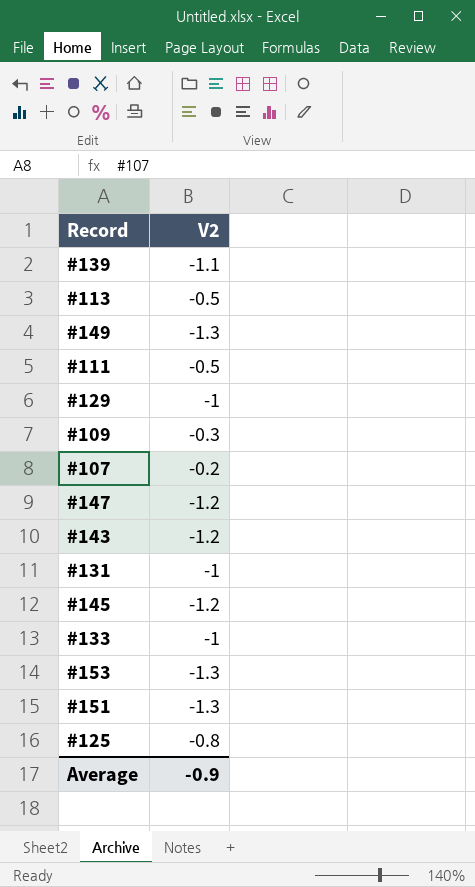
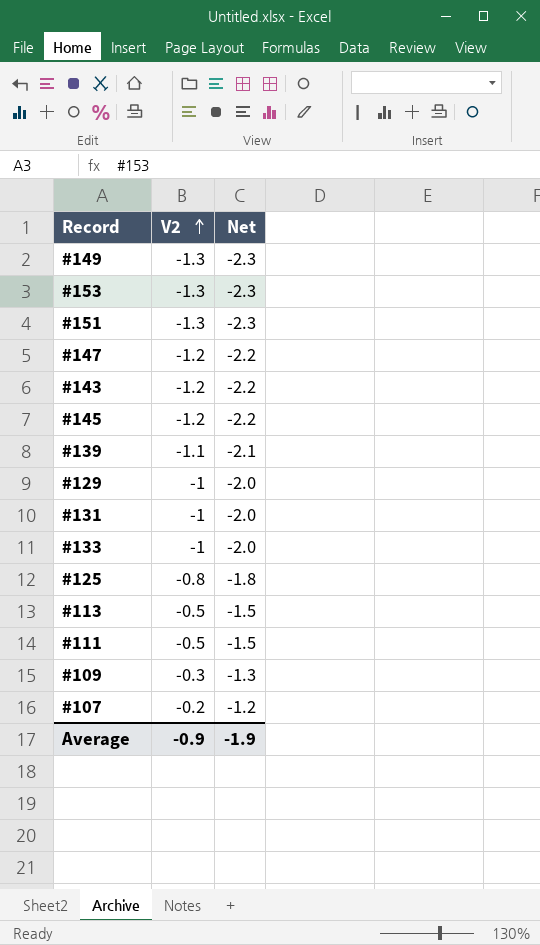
row order: none -> V2 ascending
column Net | formula: none -> [V2] - 1

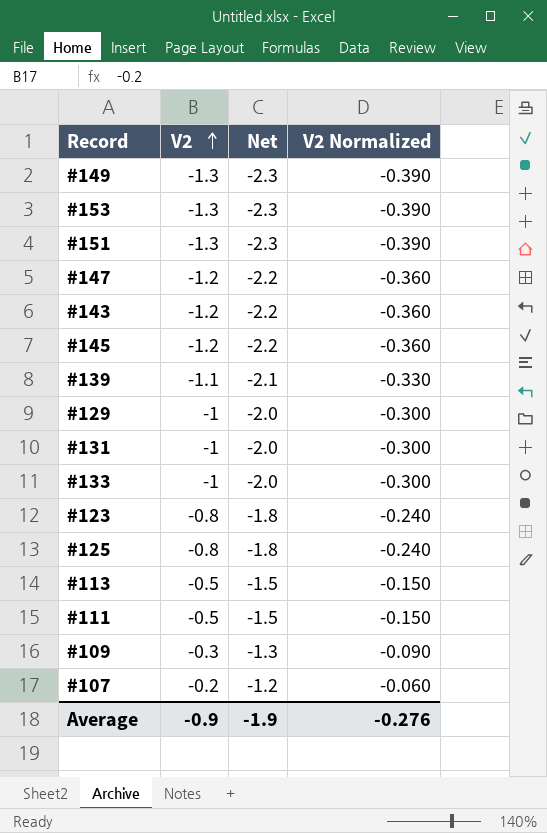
column V2 Normalized | formula: none -> [V2] * 0.3
row #123: none -> -0.8 | -1.8 | -0.240

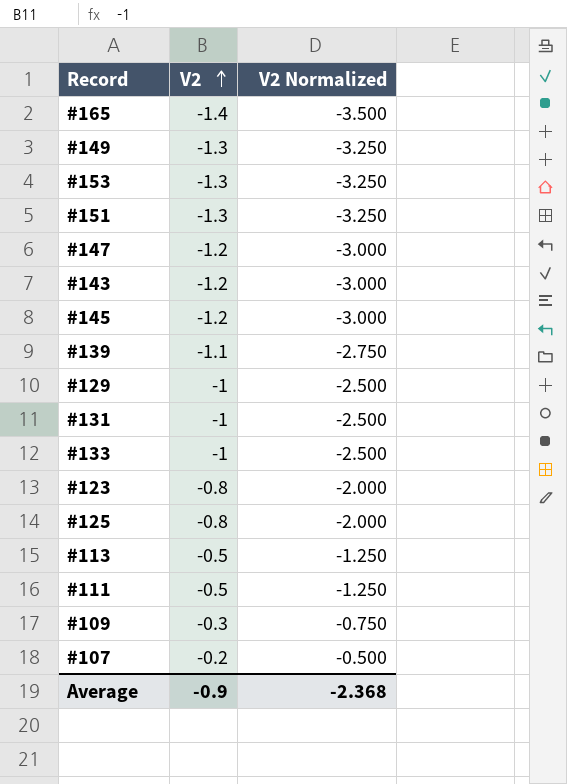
column Net | formula: [V2] - 1 -> none
column V2 Normalized | formula: [V2] * 0.3 -> [V2] * 2.5
row #165: none -> -1.4 | -3.500
Average | V2 Normalized: -0.276 -> -2.368

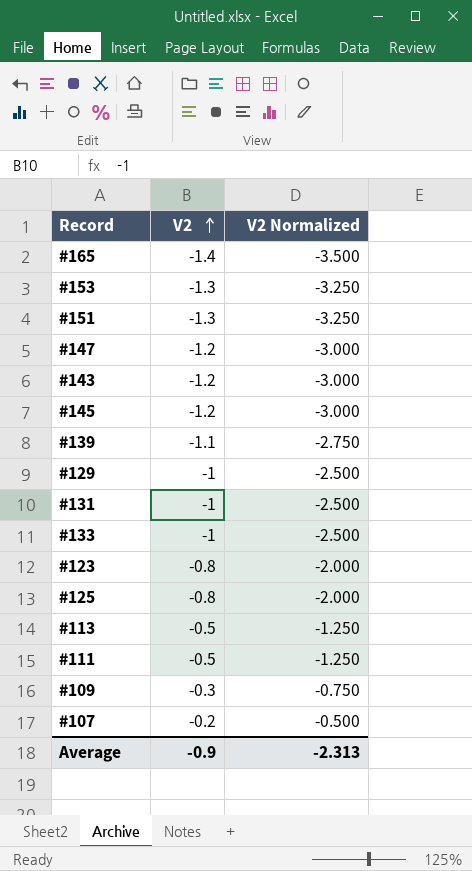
row #149: -1.3 | -3.250 -> none
Average | V2 Normalized: -2.368 -> -2.313

